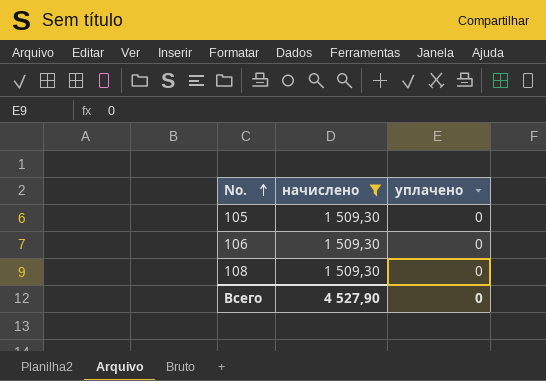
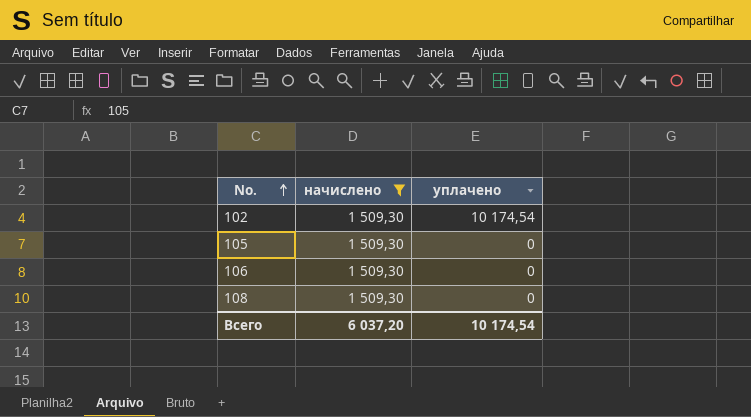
row 102: none -> 1 509,30 | 10 174,54
Всего | начислено: 4 527,90 -> 6 037,20
Всего | уплачено: 0 -> 10 174,54

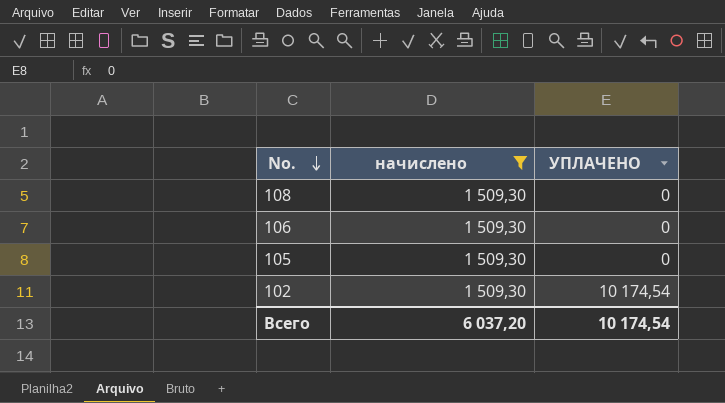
row order: No. ascending -> No. descending
column name: уплачено -> УПЛАЧЕНО

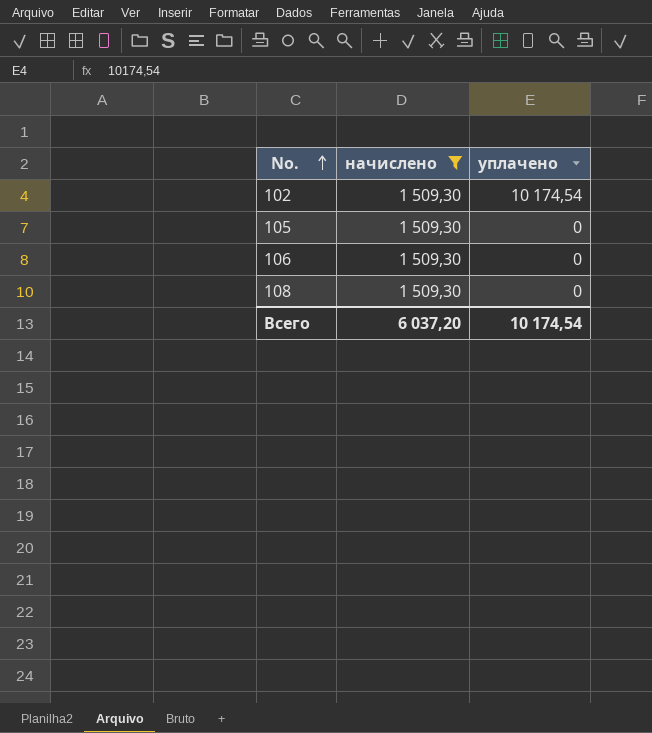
row order: No. descending -> No. ascending
column name: УПЛАЧЕНО -> уплачено

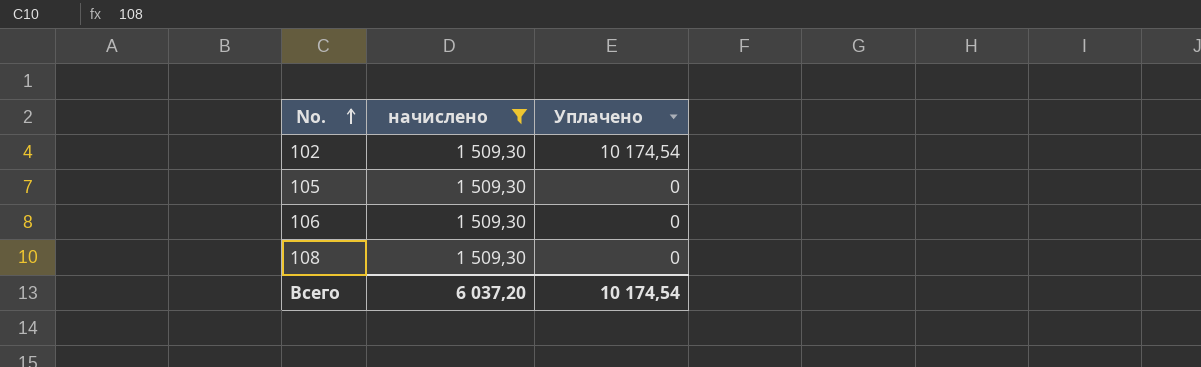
column name: уплачено -> Уплачено

